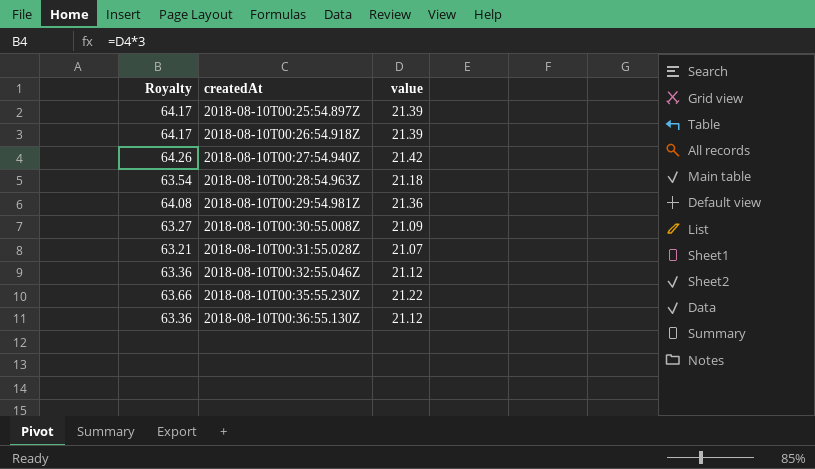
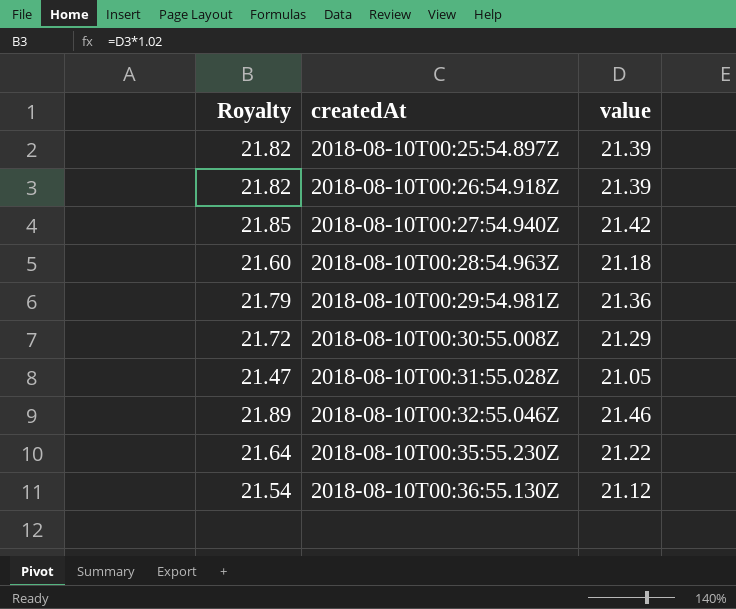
column Royalty | formula: [value] * 3 -> [value] * 1.02
2018-08-10T00:30:55.008Z | value: 21.09 -> 21.29
2018-08-10T00:31:55.028Z | value: 21.07 -> 21.05
2018-08-10T00:32:55.046Z | value: 21.12 -> 21.46

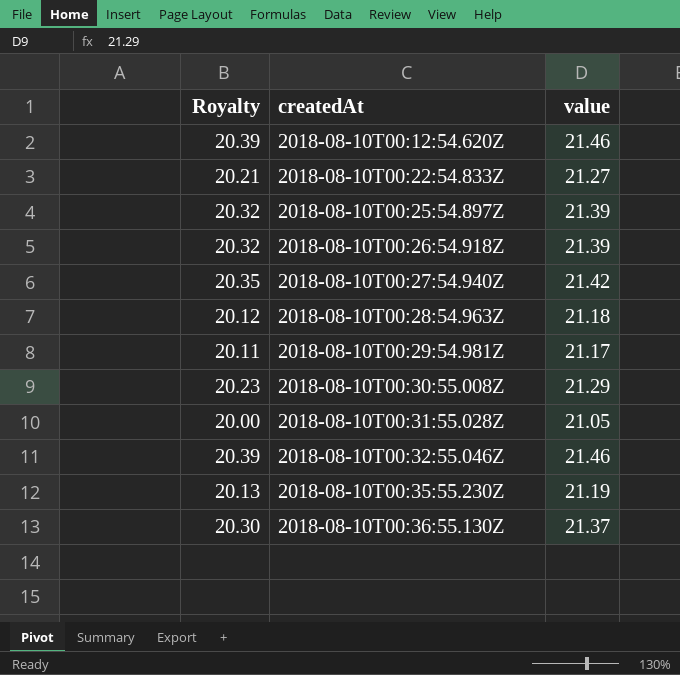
column Royalty | formula: [value] * 1.02 -> [value] * 0.95
row 2018-08-10T00:12:54.620Z: none -> 20.39 | 21.46
row 2018-08-10T00:22:54.833Z: none -> 20.21 | 21.27
2018-08-10T00:29:54.981Z | value: 21.36 -> 21.17
2018-08-10T00:35:55.230Z | value: 21.22 -> 21.19
2018-08-10T00:36:55.130Z | value: 21.12 -> 21.37

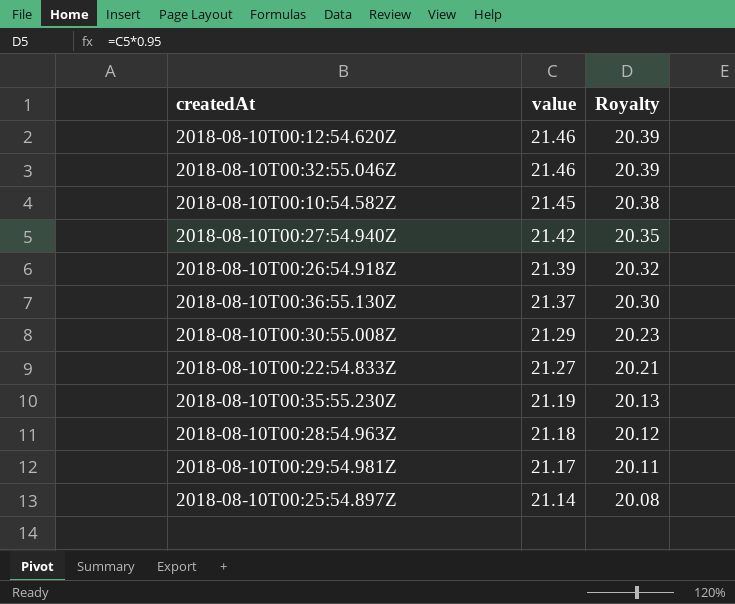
row order: createdAt ascending -> value descending
column Royalty | position: 1 -> 3
row 2018-08-10T00:31:55.028Z: 20.00 | 21.05 -> none
row 2018-08-10T00:10:54.582Z: none -> 21.45 | 20.38
2018-08-10T00:25:54.897Z | value: 21.39 -> 21.14
2018-08-10T00:25:54.897Z | Royalty: 20.32 -> 20.08

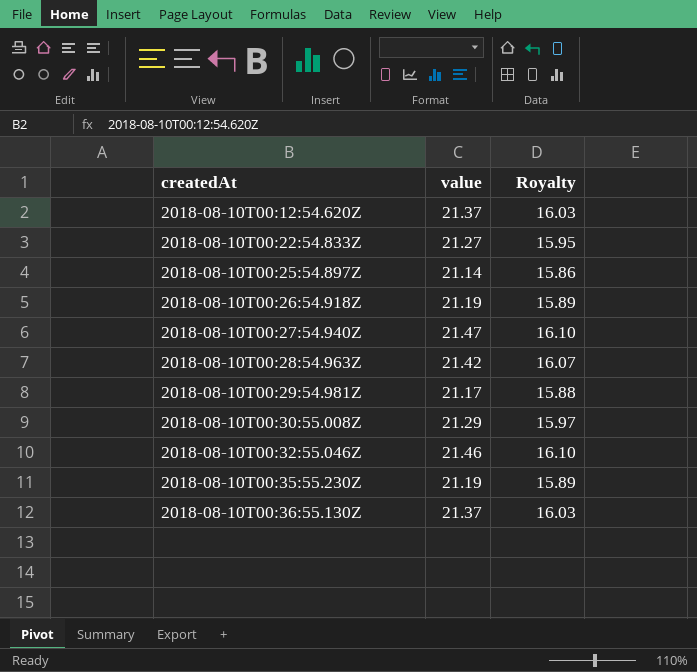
row order: value descending -> createdAt ascending
column Royalty | formula: [value] * 0.95 -> [value] * 0.75
row 2018-08-10T00:10:54.582Z: 21.45 | 20.38 -> none
2018-08-10T00:12:54.620Z | value: 21.46 -> 21.37
2018-08-10T00:26:54.918Z | value: 21.39 -> 21.19
2018-08-10T00:27:54.940Z | value: 21.42 -> 21.47
2018-08-10T00:28:54.963Z | value: 21.18 -> 21.42

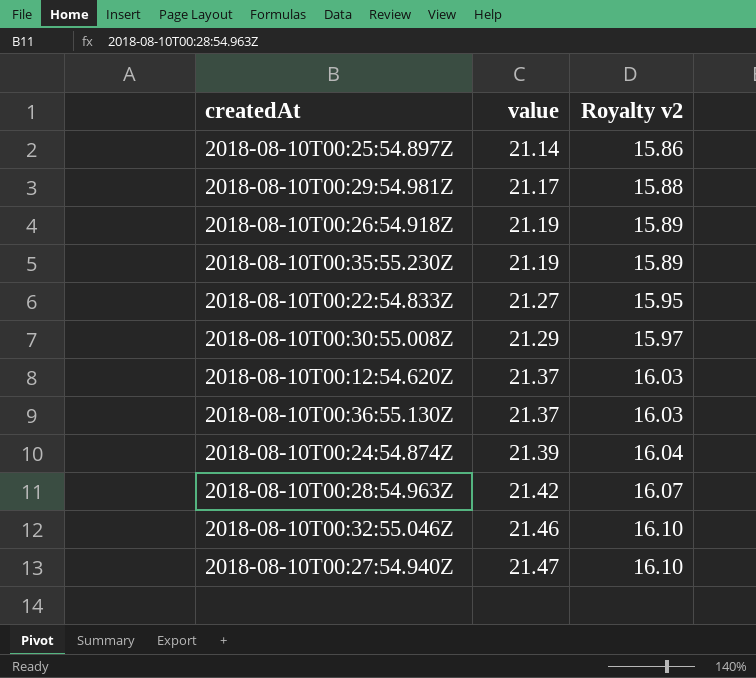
row order: createdAt ascending -> value ascending
column name: Royalty -> Royalty v2
row 2018-08-10T00:24:54.874Z: none -> 21.39 | 16.04

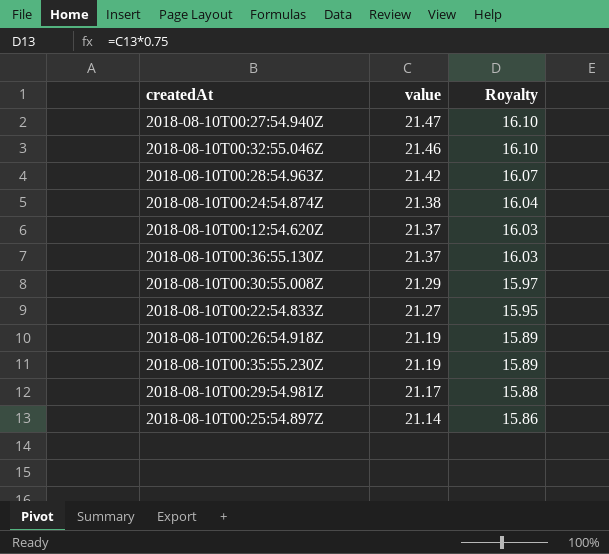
row order: value ascending -> value descending
column name: Royalty v2 -> Royalty
2018-08-10T00:24:54.874Z | value: 21.39 -> 21.38

